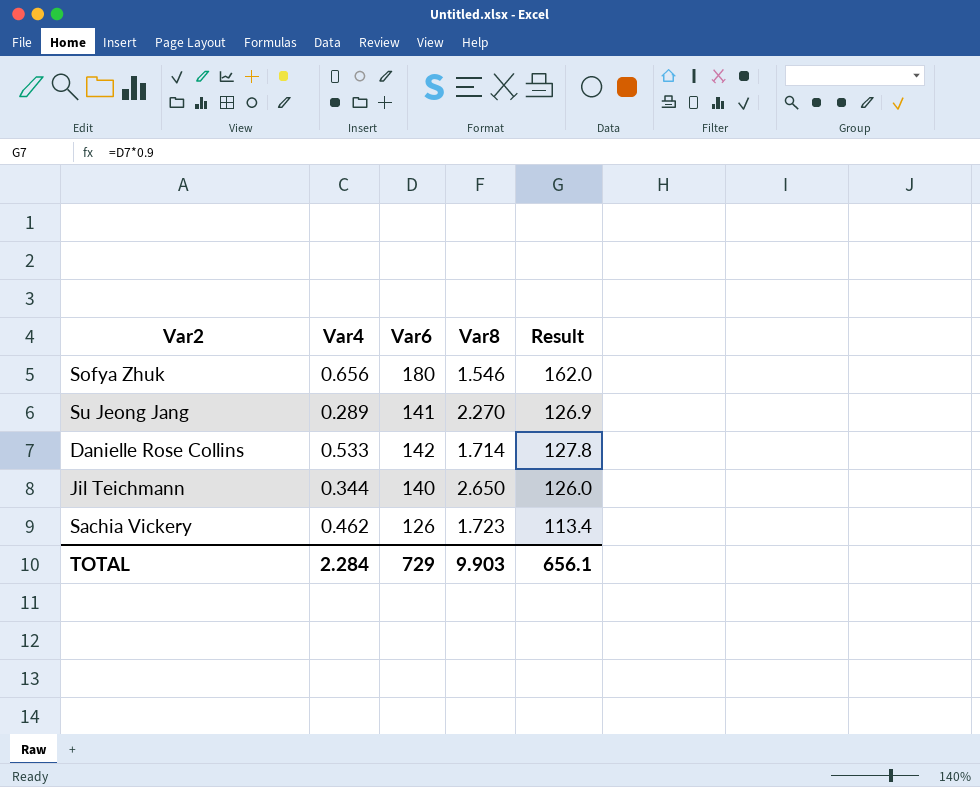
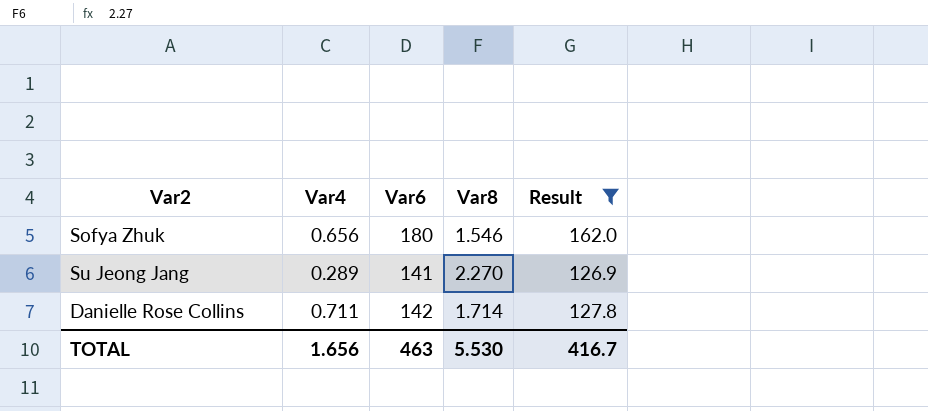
filter: none -> Result >= 126.9
Danielle Rose Collins | Var4: 0.533 -> 0.711
TOTAL | Var4: 2.284 -> 1.656
TOTAL | Var6: 729 -> 463
TOTAL | Var8: 9.903 -> 5.530
TOTAL | Result: 656.1 -> 416.7

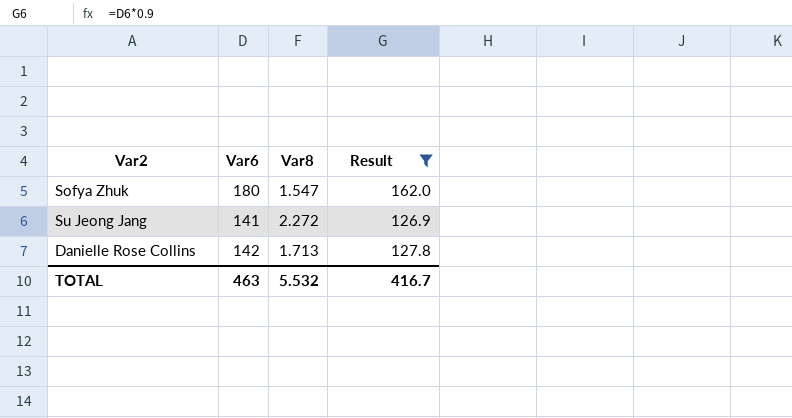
column Var4 | position: 2 -> none
Sofya Zhuk | Var8: 1.546 -> 1.547
Su Jeong Jang | Var8: 2.270 -> 2.272
Danielle Rose Collins | Var8: 1.714 -> 1.713
TOTAL | Var8: 5.530 -> 5.532

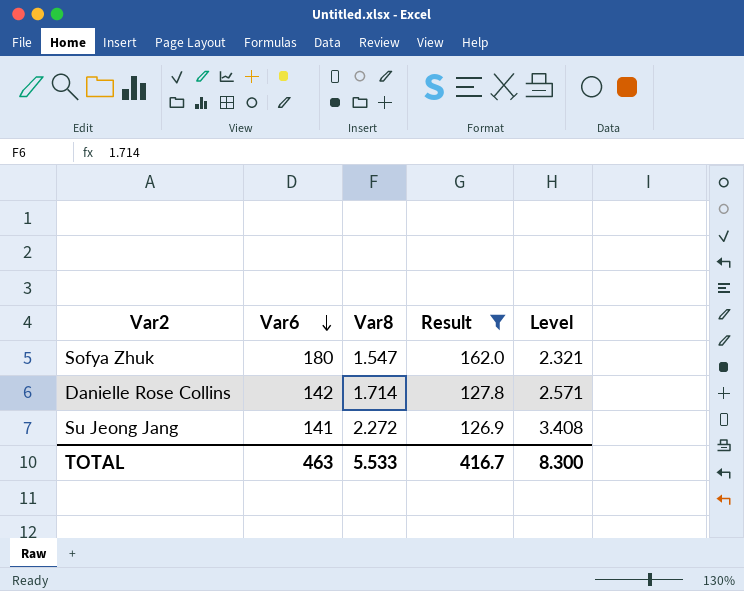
row order: none -> Var6 descending
column Level | formula: none -> [Var8] * 1.5
Danielle Rose Collins | Var8: 1.713 -> 1.714
TOTAL | Var8: 5.532 -> 5.533

